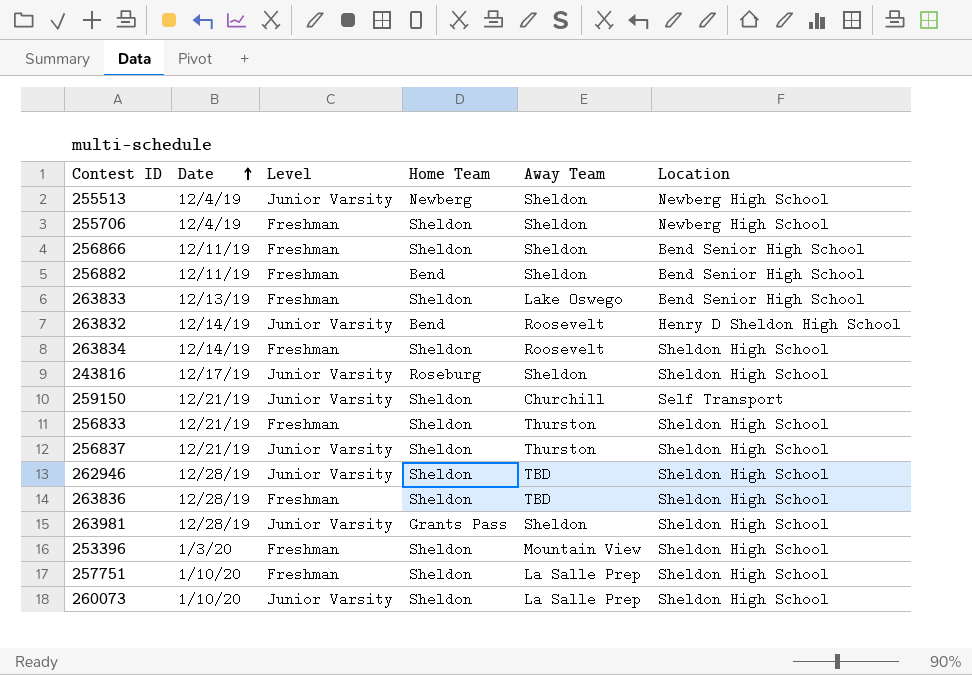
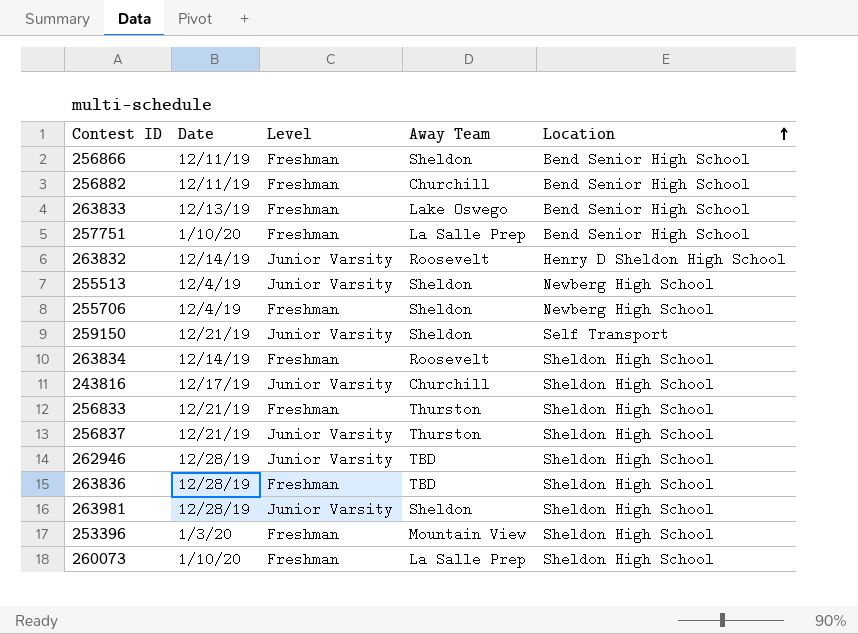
row order: Date ascending -> Location ascending
column Home Team | position: 4 -> none
256882 | Away Team: Sheldon -> Churchill
257751 | Location: Sheldon High School -> Bend Senior High School
259150 | Away Team: Churchill -> Sheldon
243816 | Away Team: Sheldon -> Churchill
260073 | Level: Junior Varsity -> Freshman

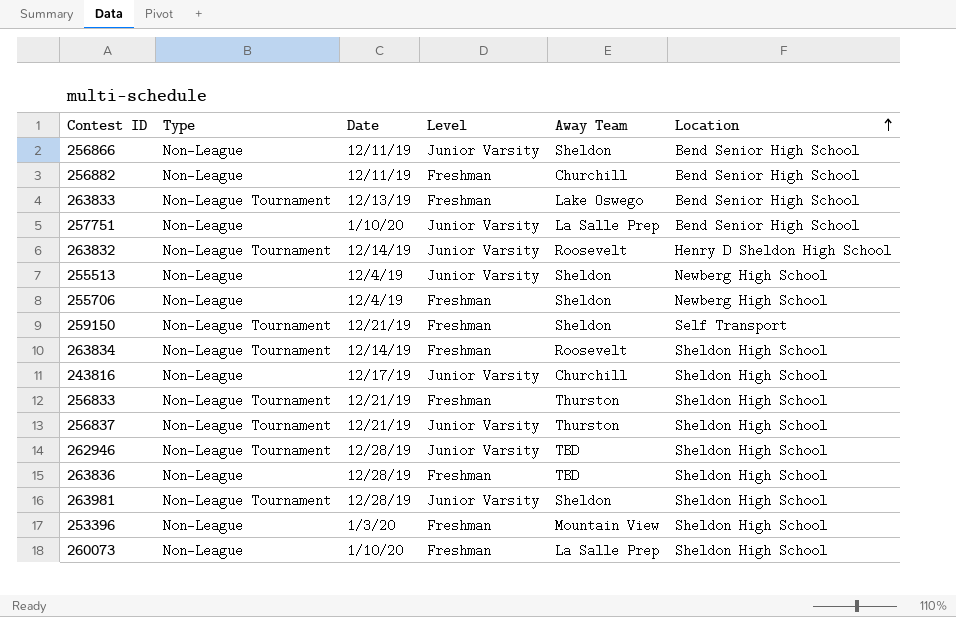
column Type | position: none -> 2
256866 | Level: Freshman -> Junior Varsity
257751 | Level: Freshman -> Junior Varsity
259150 | Level: Junior Varsity -> Freshman

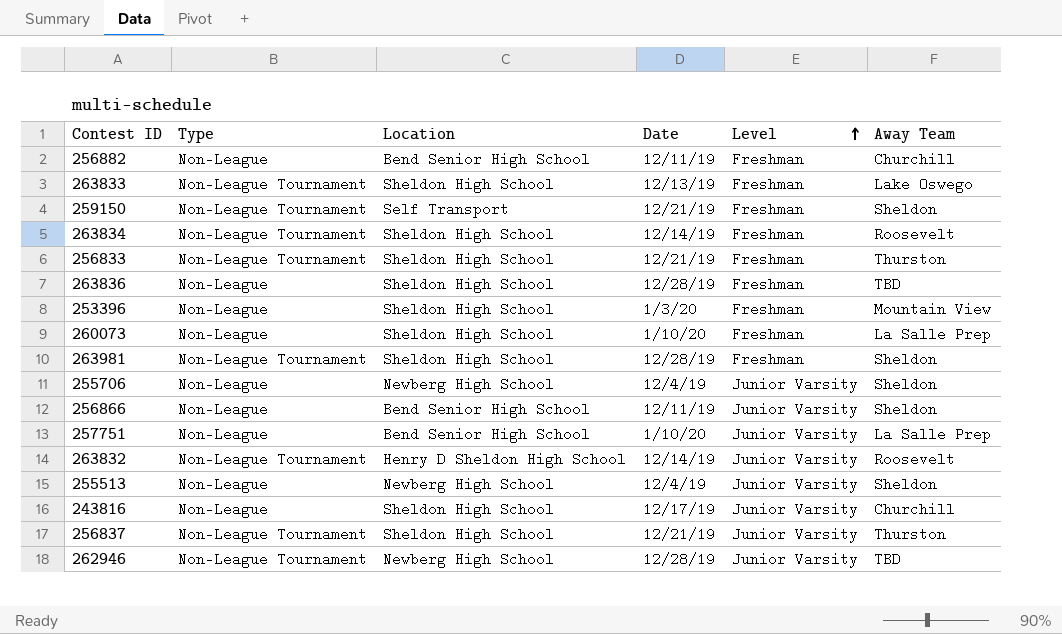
row order: Location ascending -> Level ascending
column Location | position: 6 -> 3
263833 | Location: Bend Senior High School -> Sheldon High School
263981 | Level: Junior Varsity -> Freshman
255706 | Level: Freshman -> Junior Varsity
262946 | Location: Sheldon High School -> Newberg High School

